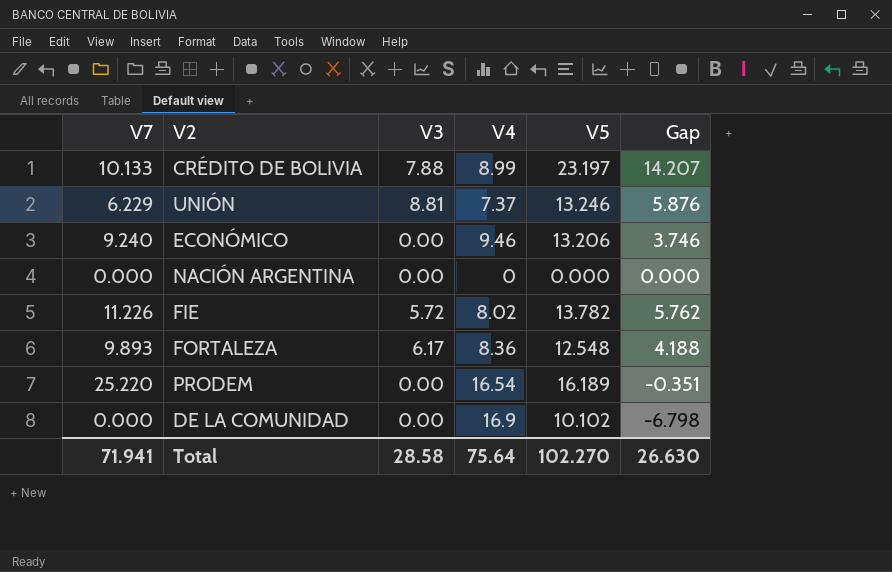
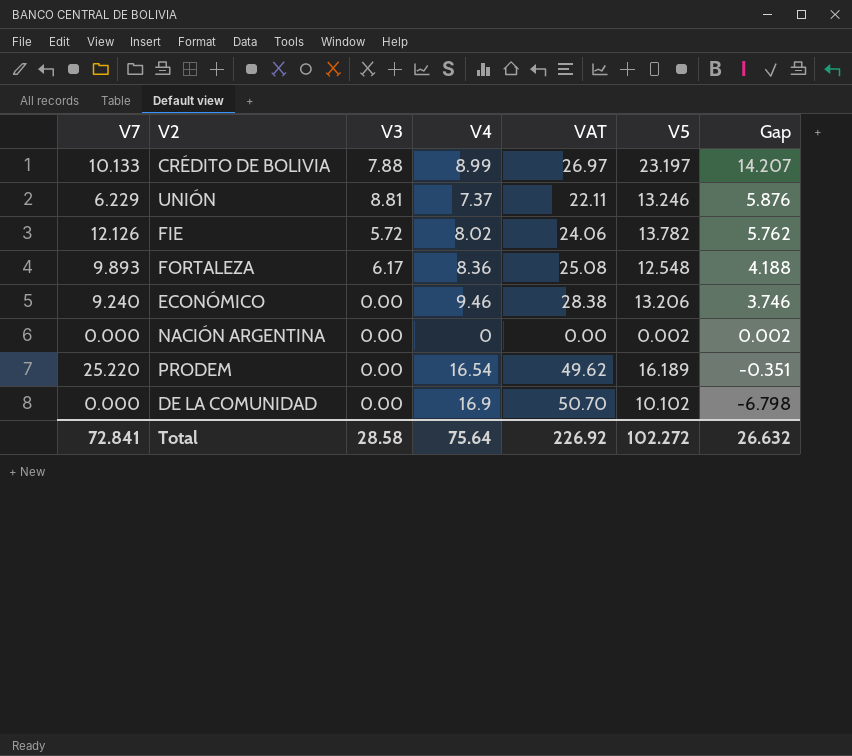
row order: none -> Gap descending
column VAT | formula: none -> [V4] * 3
FIE | V7: 11.226 -> 12.126
NACIÓN ARGENTINA | V5: 0.000 -> 0.002
NACIÓN ARGENTINA | Gap: 0.000 -> 0.002
Total | V7: 71.941 -> 72.841
Total | V5: 102.270 -> 102.272
Total | Gap: 26.630 -> 26.632

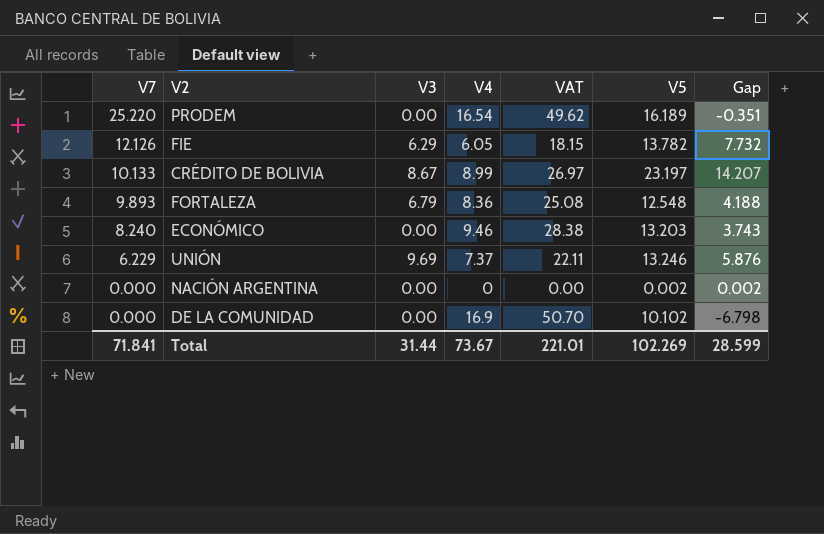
row order: Gap descending -> V7 descending
FIE | V3: 5.72 -> 6.29
FIE | V4: 8.02 -> 6.05
FIE | VAT: 24.06 -> 18.15
FIE | Gap: 5.762 -> 7.732
CRÉDITO DE BOLIVIA | V3: 7.88 -> 8.67
FORTALEZA | V3: 6.17 -> 6.79
ECONÓMICO | V7: 9.240 -> 8.240
ECONÓMICO | V5: 13.206 -> 13.203
ECONÓMICO | Gap: 3.746 -> 3.743
UNIÓN | V3: 8.81 -> 9.69
Total | V7: 72.841 -> 71.841
Total | V3: 28.58 -> 31.44
Total | V4: 75.64 -> 73.67
Total | VAT: 226.92 -> 221.01
Total | V5: 102.272 -> 102.269
Total | Gap: 26.632 -> 28.599

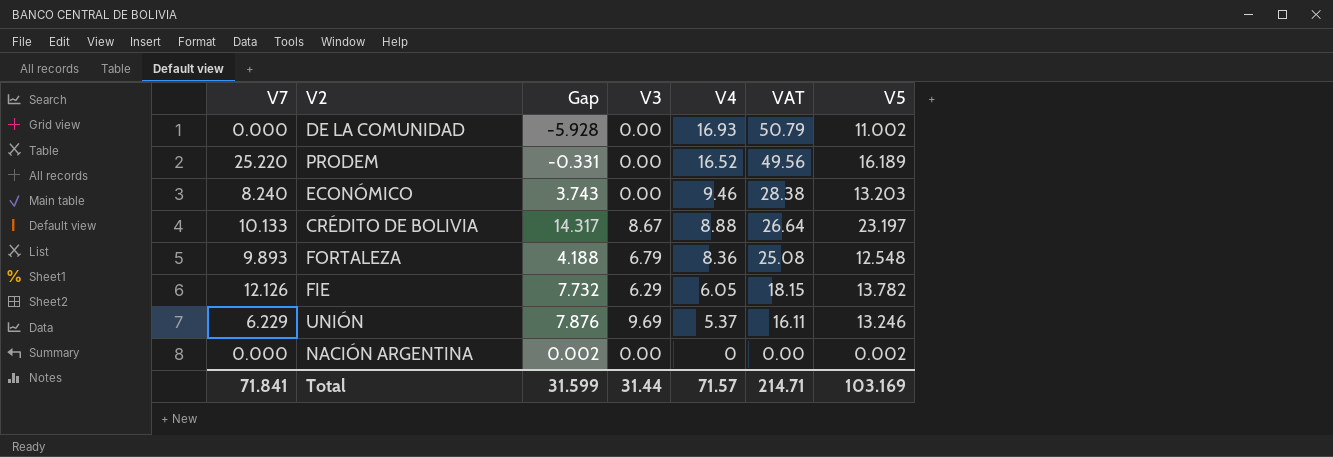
row order: V7 descending -> V4 descending
column Gap | position: 7 -> 3
DE LA COMUNIDAD | Gap: -6.798 -> -5.928
DE LA COMUNIDAD | V4: 16.9 -> 16.93
DE LA COMUNIDAD | VAT: 50.70 -> 50.79
DE LA COMUNIDAD | V5: 10.102 -> 11.002
PRODEM | Gap: -0.351 -> -0.331
PRODEM | V4: 16.54 -> 16.52
PRODEM | VAT: 49.62 -> 49.56
CRÉDITO DE BOLIVIA | Gap: 14.207 -> 14.317
CRÉDITO DE BOLIVIA | V4: 8.99 -> 8.88
CRÉDITO DE BOLIVIA | VAT: 26.97 -> 26.64
UNIÓN | Gap: 5.876 -> 7.876
UNIÓN | V4: 7.37 -> 5.37
UNIÓN | VAT: 22.11 -> 16.11
Total | Gap: 28.599 -> 31.599
Total | V4: 73.67 -> 71.57
Total | VAT: 221.01 -> 214.71
Total | V5: 102.269 -> 103.169

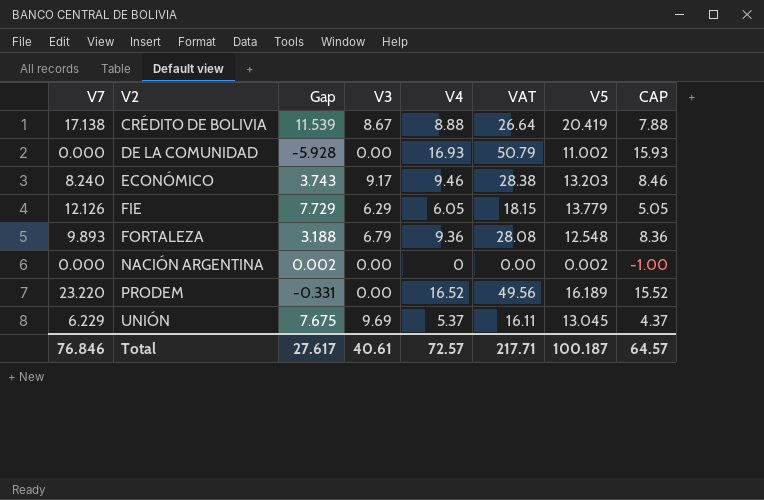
row order: V4 descending -> V2 ascending
column CAP | formula: none -> [V4] - 1
CRÉDITO DE BOLIVIA | V7: 10.133 -> 17.138
CRÉDITO DE BOLIVIA | Gap: 14.317 -> 11.539
CRÉDITO DE BOLIVIA | V5: 23.197 -> 20.419
ECONÓMICO | V3: 0.00 -> 9.17
FIE | Gap: 7.732 -> 7.729
FIE | V5: 13.782 -> 13.779
FORTALEZA | Gap: 4.188 -> 3.188
FORTALEZA | V4: 8.36 -> 9.36
FORTALEZA | VAT: 25.08 -> 28.08
PRODEM | V7: 25.220 -> 23.220
UNIÓN | Gap: 7.876 -> 7.675
UNIÓN | V5: 13.246 -> 13.045
Total | V7: 71.841 -> 76.846
Total | Gap: 31.599 -> 27.617
Total | V3: 31.44 -> 40.61
Total | V4: 71.57 -> 72.57
Total | VAT: 214.71 -> 217.71
Total | V5: 103.169 -> 100.187

